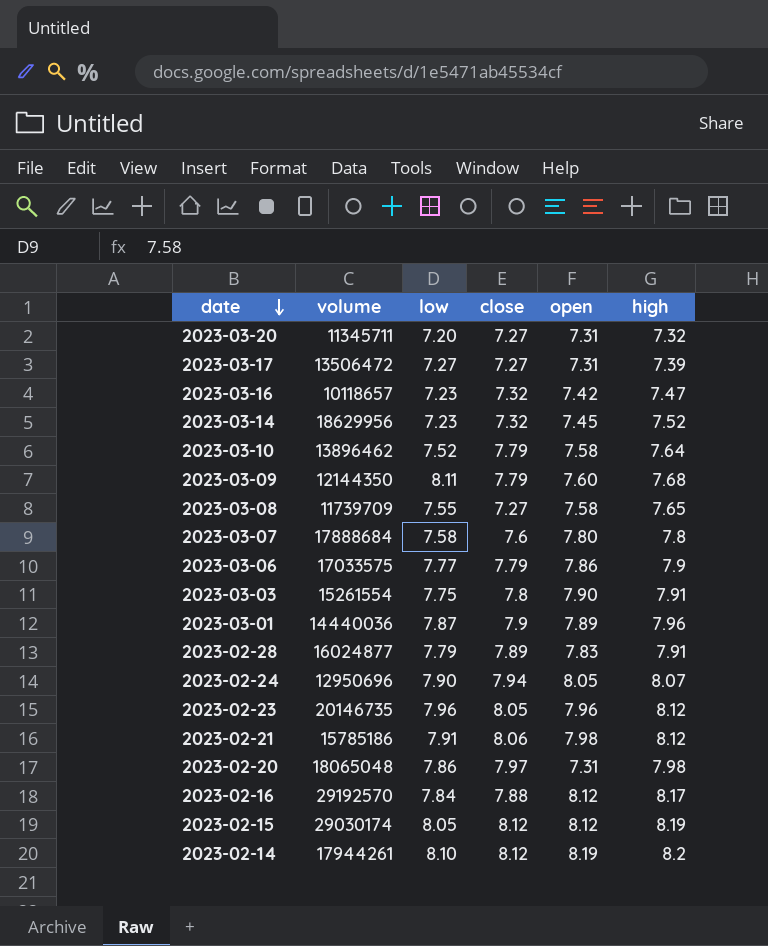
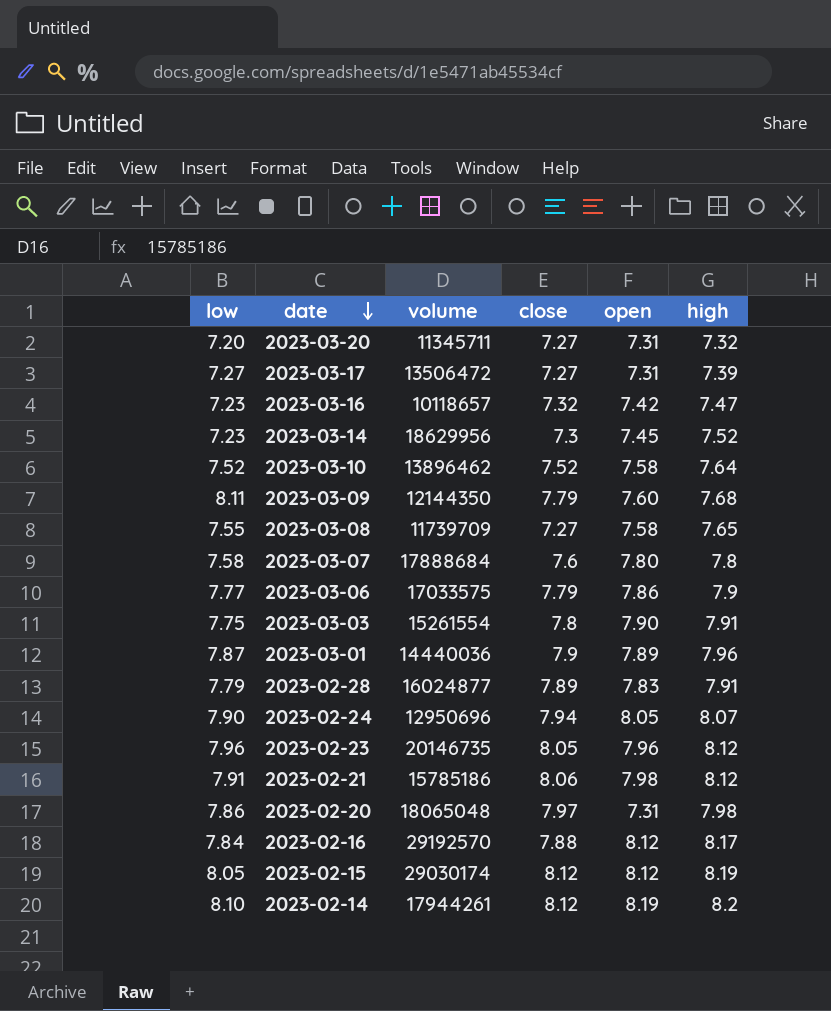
column low | position: 3 -> 1
2023-03-14 | close: 7.32 -> 7.3
2023-03-10 | close: 7.79 -> 7.52

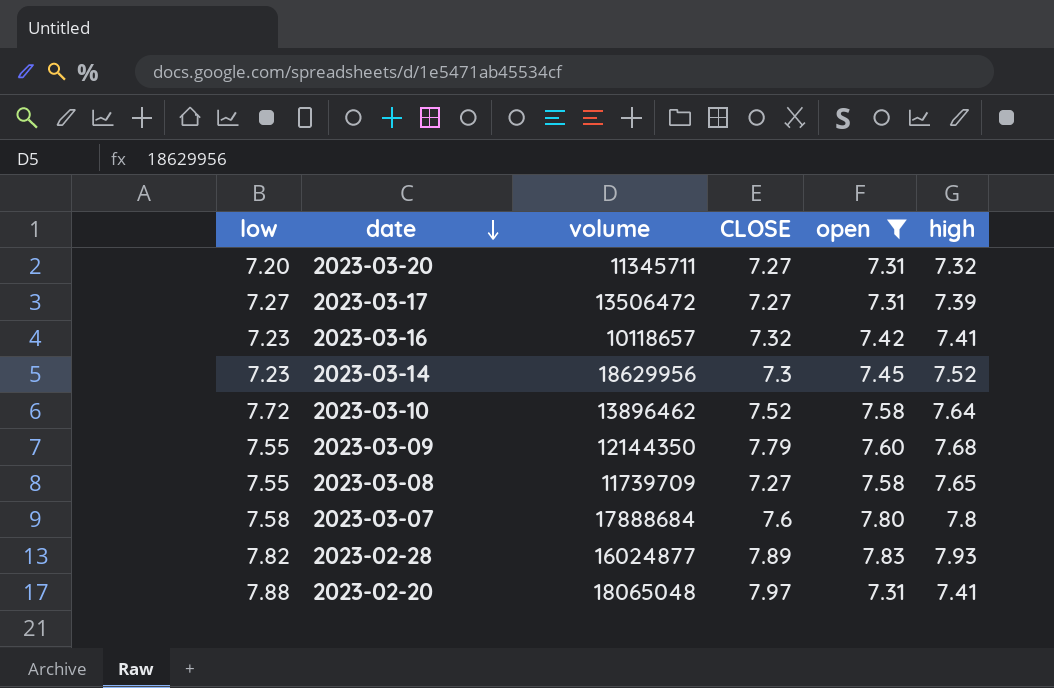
filter: none -> open <= 7.83
column name: close -> CLOSE
2023-03-16 | high: 7.47 -> 7.41
2023-03-10 | low: 7.52 -> 7.72
2023-03-09 | low: 8.11 -> 7.55
2023-02-28 | low: 7.79 -> 7.82
2023-02-28 | high: 7.91 -> 7.93
2023-02-20 | low: 7.86 -> 7.88
2023-02-20 | high: 7.98 -> 7.41

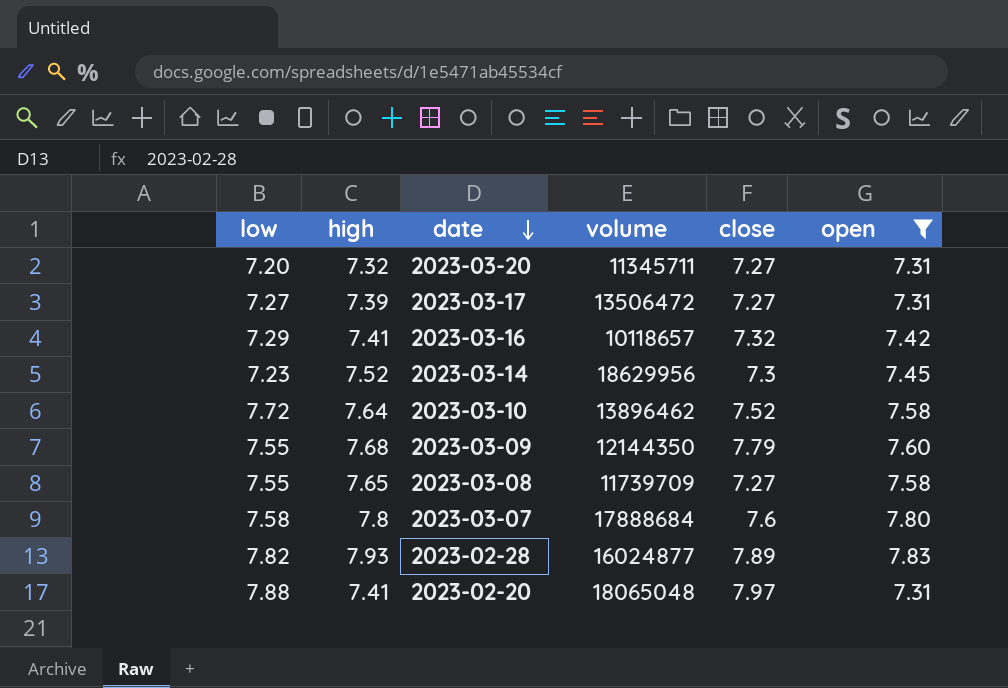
column high | position: 6 -> 2
column name: CLOSE -> close
2023-03-16 | low: 7.23 -> 7.29

